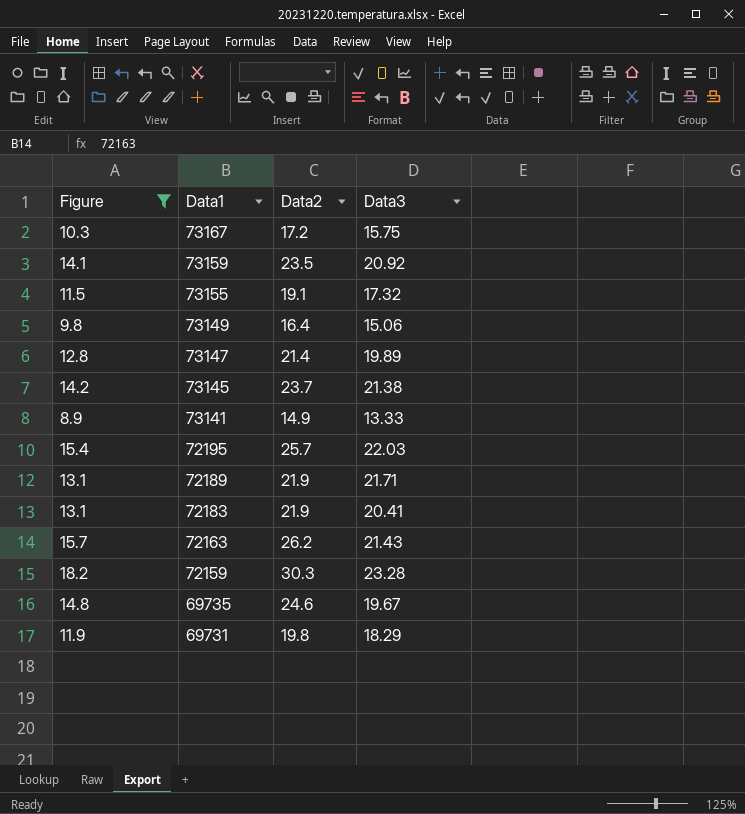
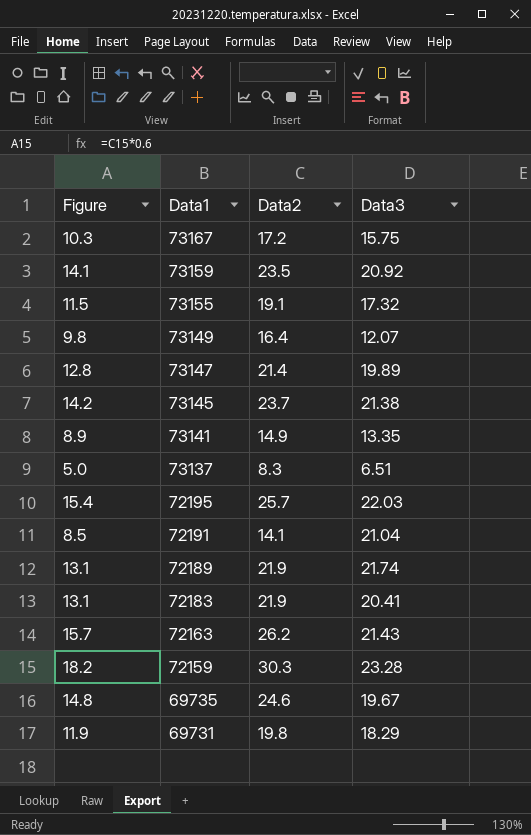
filter: Figure >= 8.9 -> none
73149 | Data3: 15.06 -> 12.07
73141 | Data3: 13.33 -> 13.35
72189 | Data3: 21.71 -> 21.74

